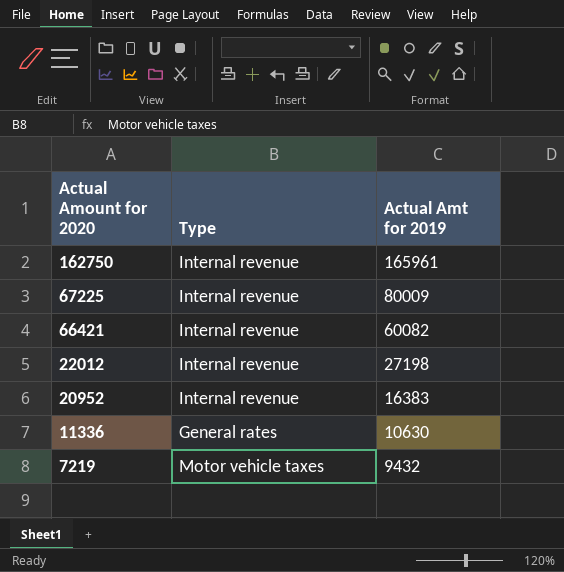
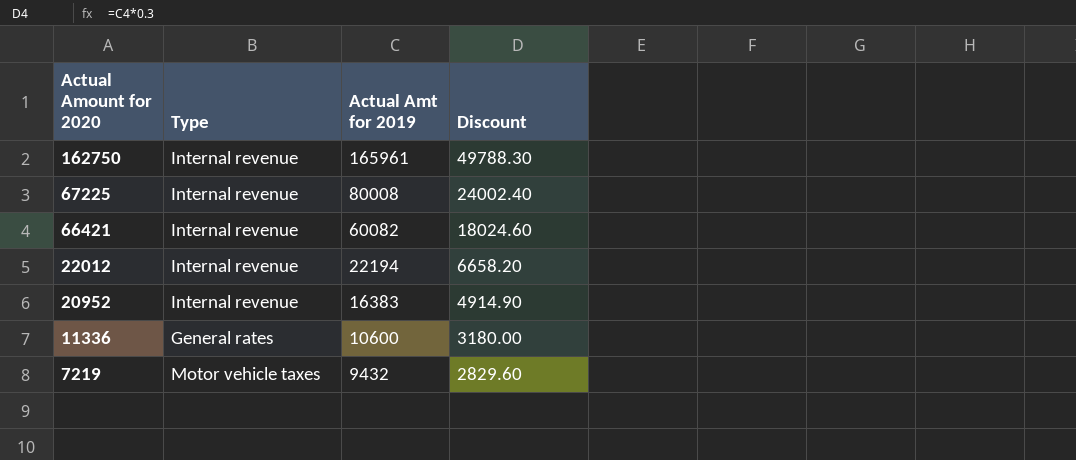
column Discount | formula: none -> [Actual Amt for 2019] * 0.3
67225 | Actual Amt for 2019: 80009 -> 80008
22012 | Actual Amt for 2019: 27198 -> 22194
11336 | Actual Amt for 2019: 10630 -> 10600

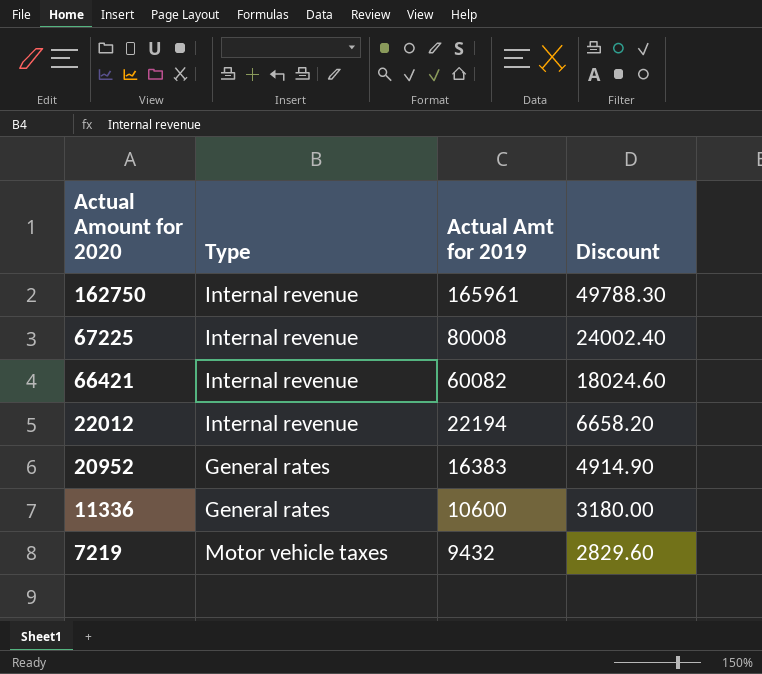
20952 | Type: Internal revenue -> General rates

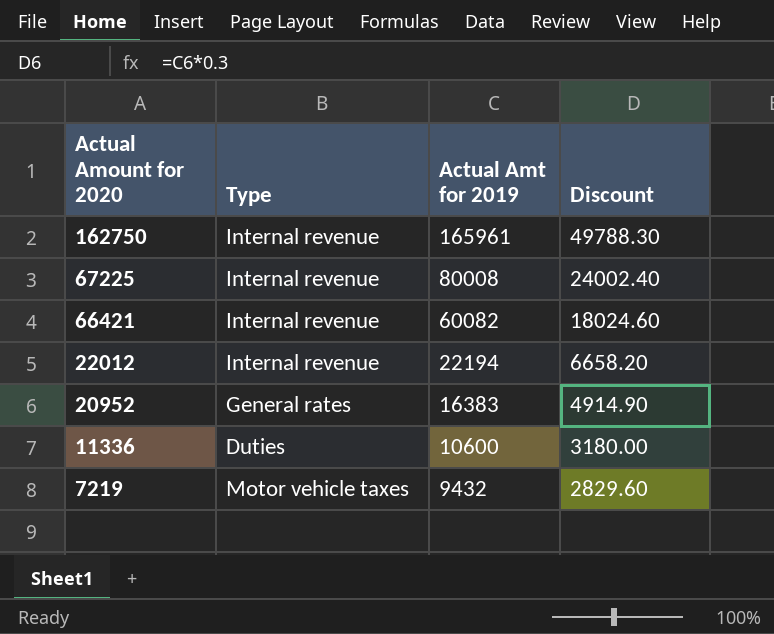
11336 | Type: General rates -> Duties

